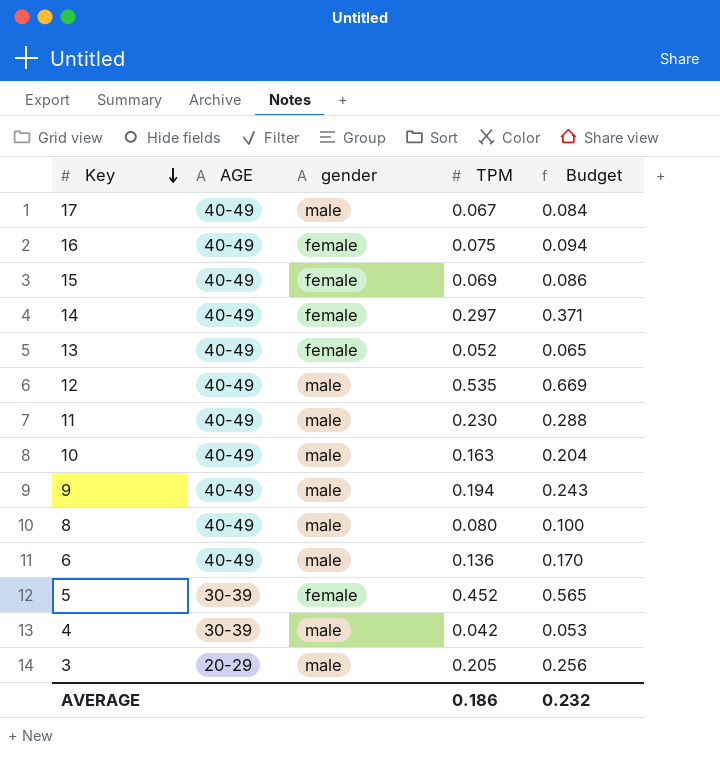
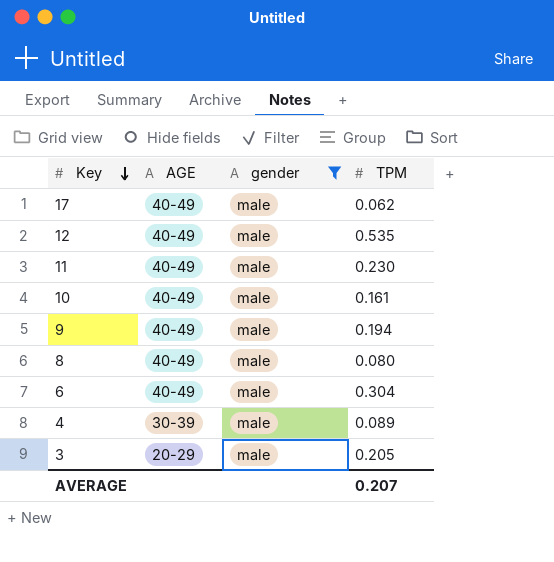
filter: none -> gender = male
column Budget | formula: [TPM] * 1.25 -> none
17 | TPM: 0.067 -> 0.062
10 | TPM: 0.163 -> 0.161
6 | TPM: 0.136 -> 0.304
4 | TPM: 0.042 -> 0.089
AVERAGE | TPM: 0.186 -> 0.207

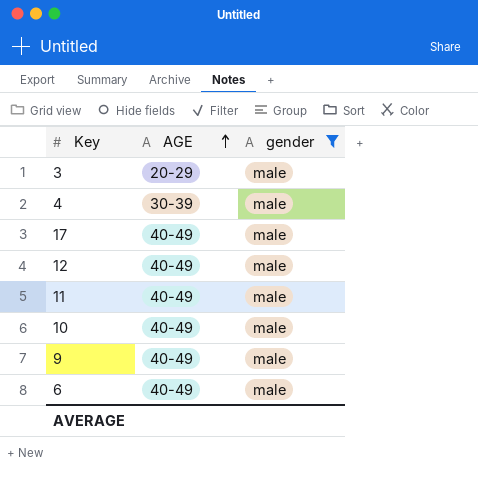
row order: Key descending -> AGE ascending
column TPM | position: 4 -> none
row 8: 40-49 | male | 0.080 -> none

